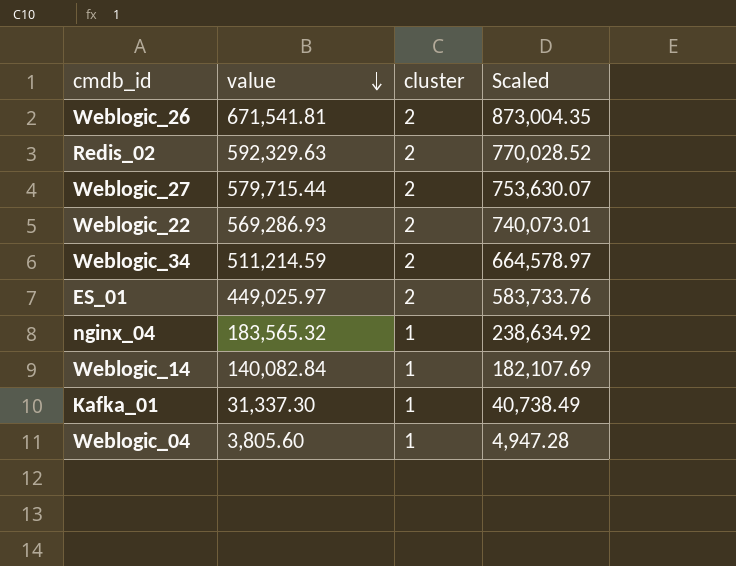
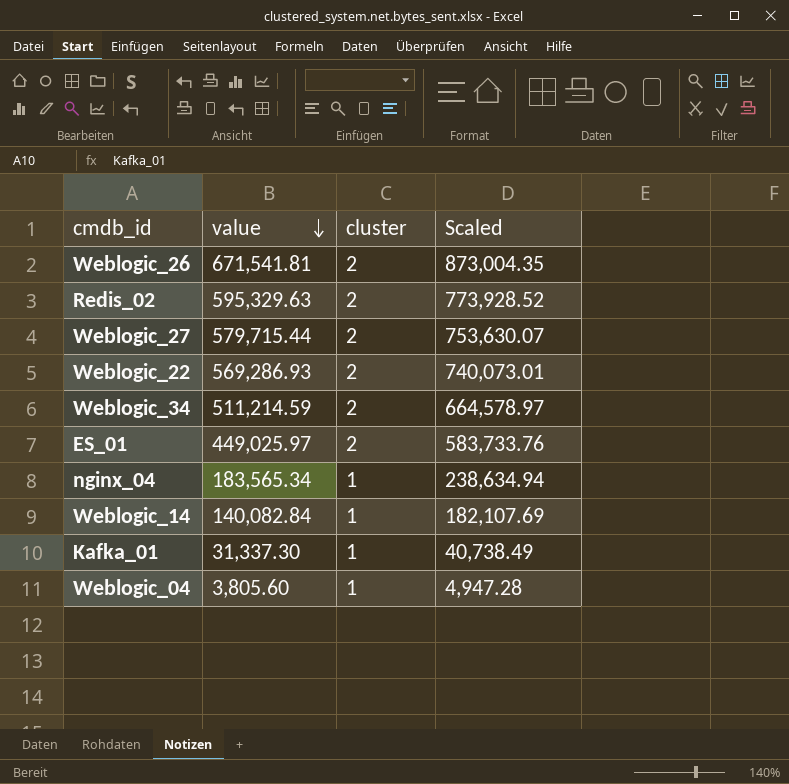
Redis_02 | value: 592,329.63 -> 595,329.63
Redis_02 | Scaled: 770,028.52 -> 773,928.52
nginx_04 | value: 183,565.32 -> 183,565.34
nginx_04 | Scaled: 238,634.92 -> 238,634.94

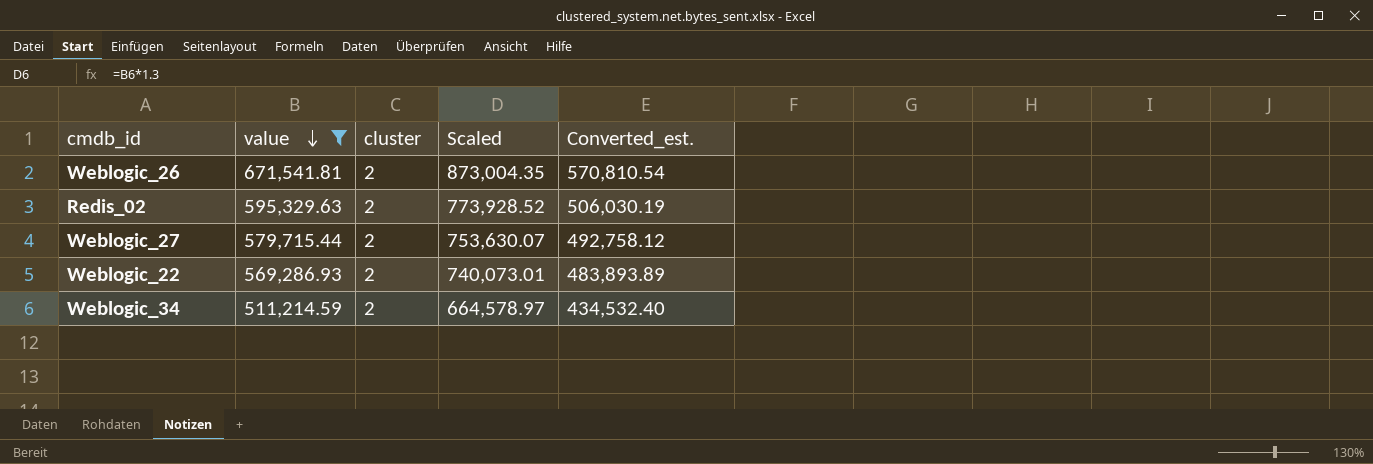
filter: none -> value >= 511,214.59
column Converted_est. | formula: none -> [value] * 0.85

